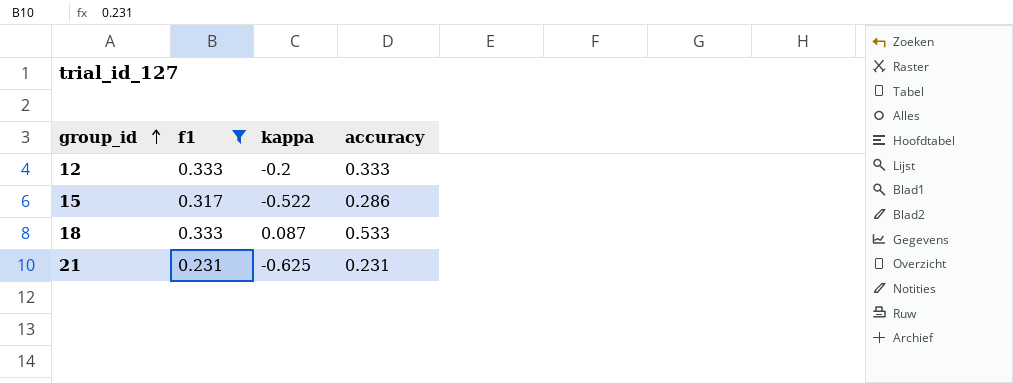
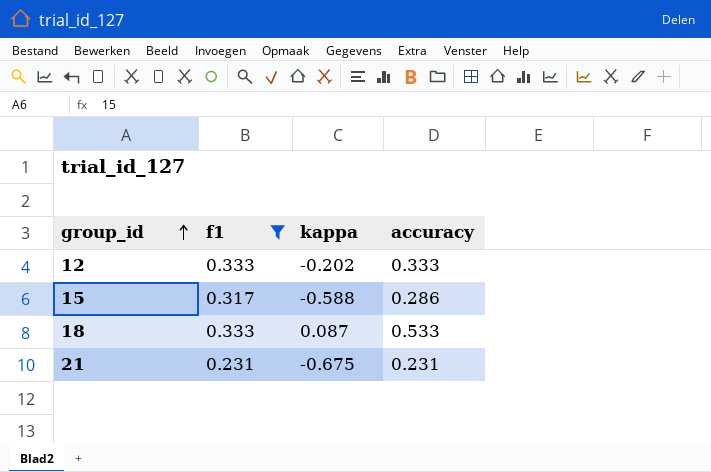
12 | kappa: -0.2 -> -0.202
15 | kappa: -0.522 -> -0.588
21 | kappa: -0.625 -> -0.675

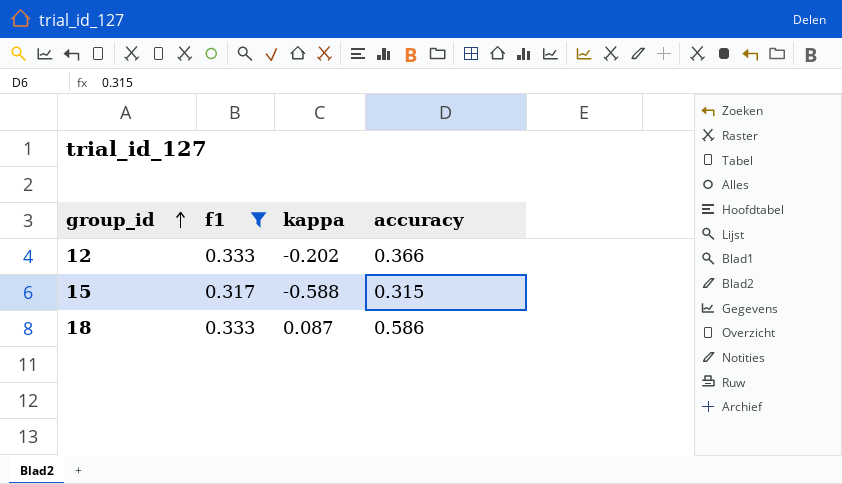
row 21: 0.231 | -0.675 | 0.231 -> none
12 | accuracy: 0.333 -> 0.366
15 | accuracy: 0.286 -> 0.315
18 | accuracy: 0.533 -> 0.586

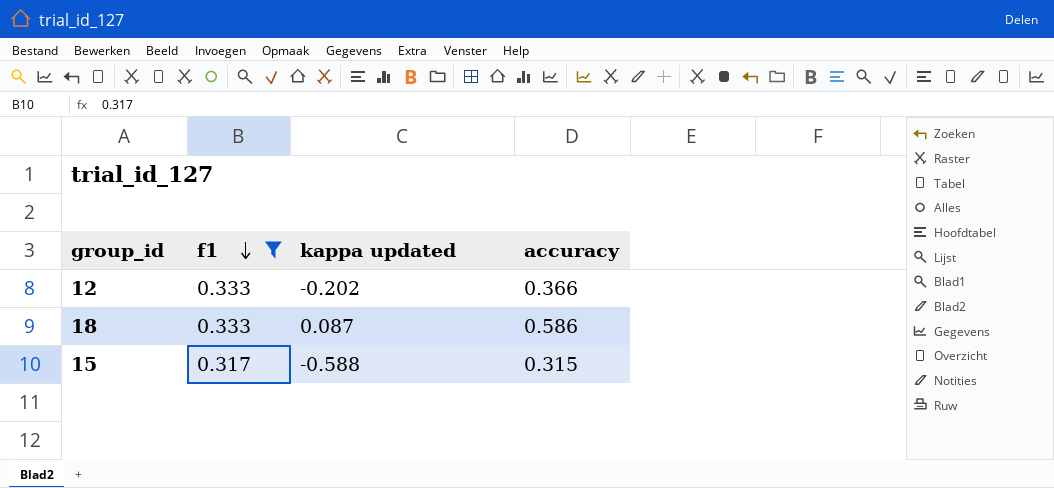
row order: group_id ascending -> f1 descending
column name: kappa -> kappa updated

